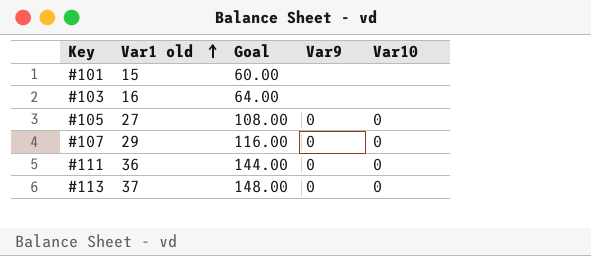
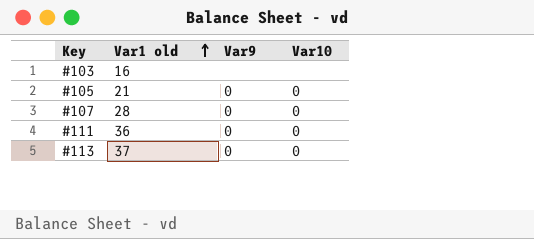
column Goal | formula: [Var1 old] * 4 -> none
row #101: 15 | 60.00 | none | none -> none
#105 | Var1 old: 27 -> 21
#107 | Var1 old: 29 -> 28

